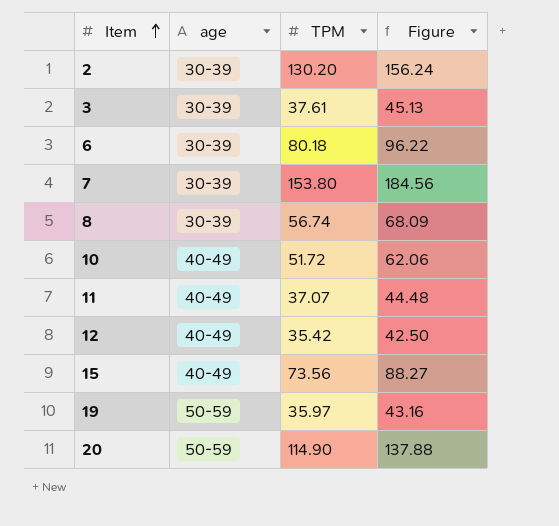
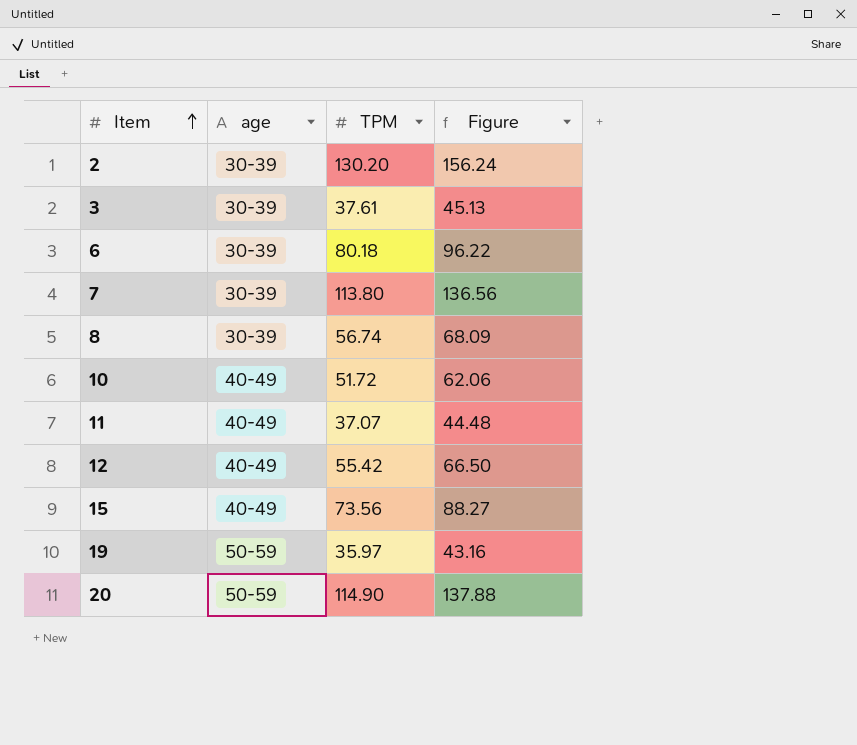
7 | TPM: 153.80 -> 113.80
7 | Figure: 184.56 -> 136.56
12 | TPM: 35.42 -> 55.42
12 | Figure: 42.50 -> 66.50

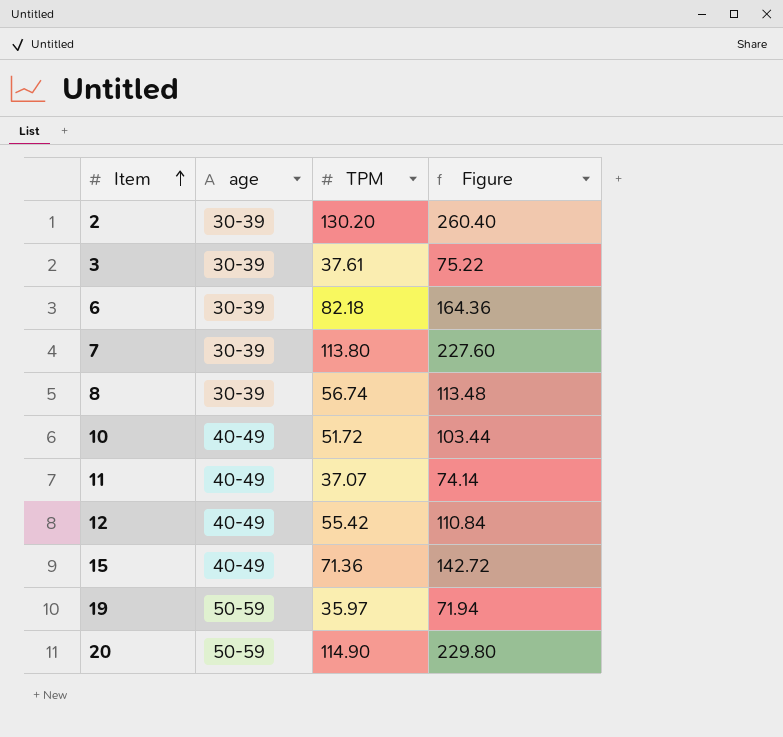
column Figure | formula: [TPM] * 1.2 -> [TPM] * 2
6 | TPM: 80.18 -> 82.18
15 | TPM: 73.56 -> 71.36

